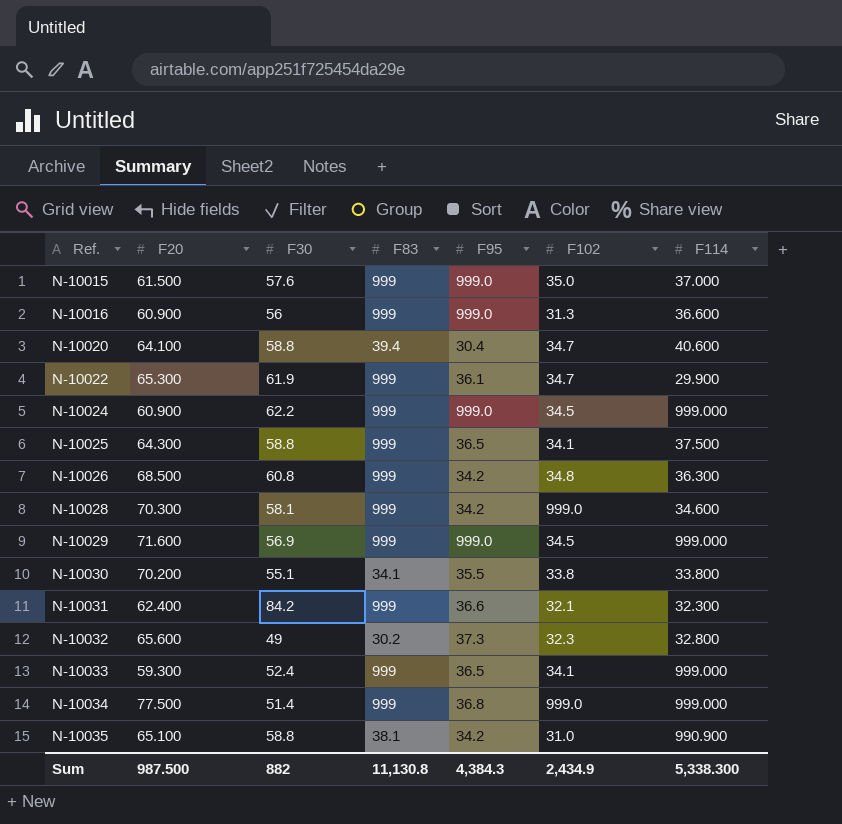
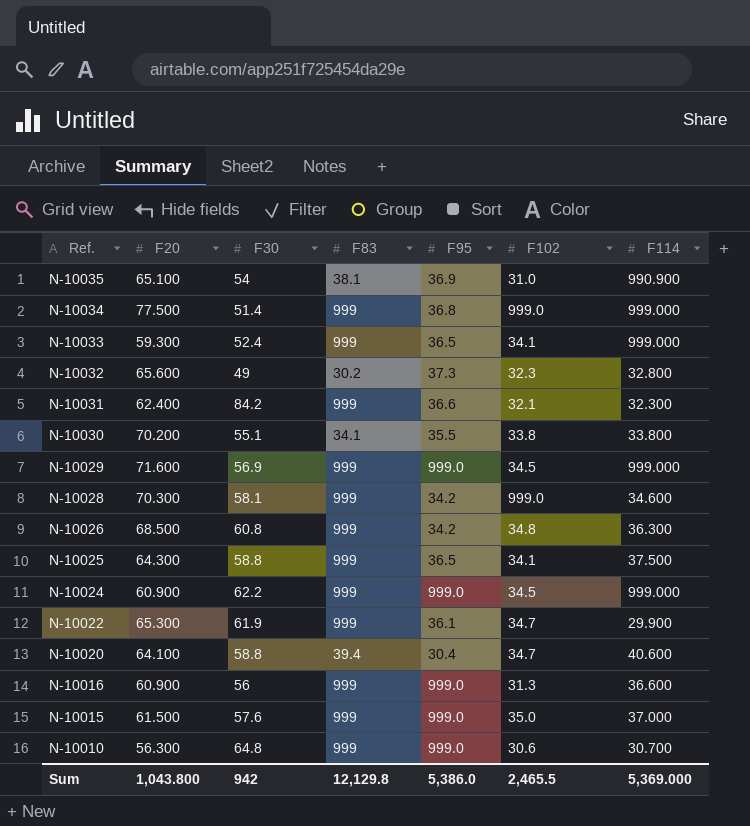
row order: Ref. ascending -> Ref. descending
N-10035 | F30: 58.8 -> 54
N-10035 | F95: 34.2 -> 36.9
row N-10010: none -> 56.300 | 64.8 | 999 | 999.0 | 30.6 | 30.700
Sum | F20: 987.500 -> 1,043.800
Sum | F30: 882 -> 942
Sum | F83: 11,130.8 -> 12,129.8
Sum | F95: 4,384.3 -> 5,386.0
Sum | F102: 2,434.9 -> 2,465.5
Sum | F114: 5,338.300 -> 5,369.000

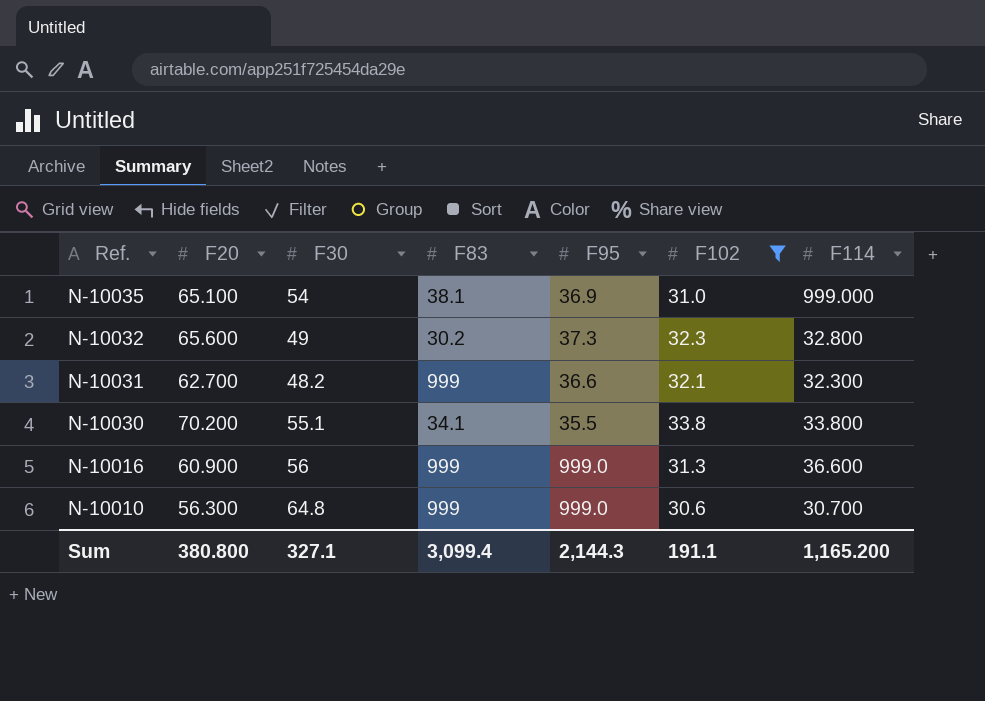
filter: none -> F102 <= 33.8
N-10035 | F114: 990.900 -> 999.000
N-10031 | F20: 62.400 -> 62.700
N-10031 | F30: 84.2 -> 48.2
Sum | F20: 1,043.800 -> 380.800
Sum | F30: 942 -> 327.1
Sum | F83: 12,129.8 -> 3,099.4
Sum | F95: 5,386.0 -> 2,144.3
Sum | F102: 2,465.5 -> 191.1
Sum | F114: 5,369.000 -> 1,165.200

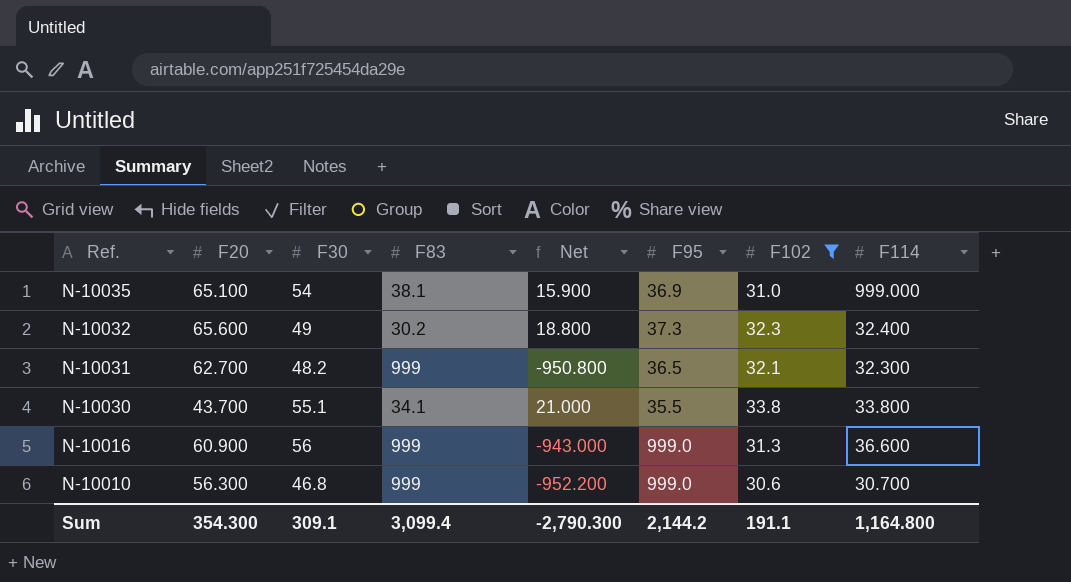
column Net | formula: none -> [F30] - [F83]
N-10032 | F114: 32.800 -> 32.400
N-10031 | F95: 36.6 -> 36.5
N-10030 | F20: 70.200 -> 43.700
N-10010 | F30: 64.8 -> 46.8
Sum | F20: 380.800 -> 354.300
Sum | F30: 327.1 -> 309.1
Sum | F95: 2,144.3 -> 2,144.2
Sum | F114: 1,165.200 -> 1,164.800

